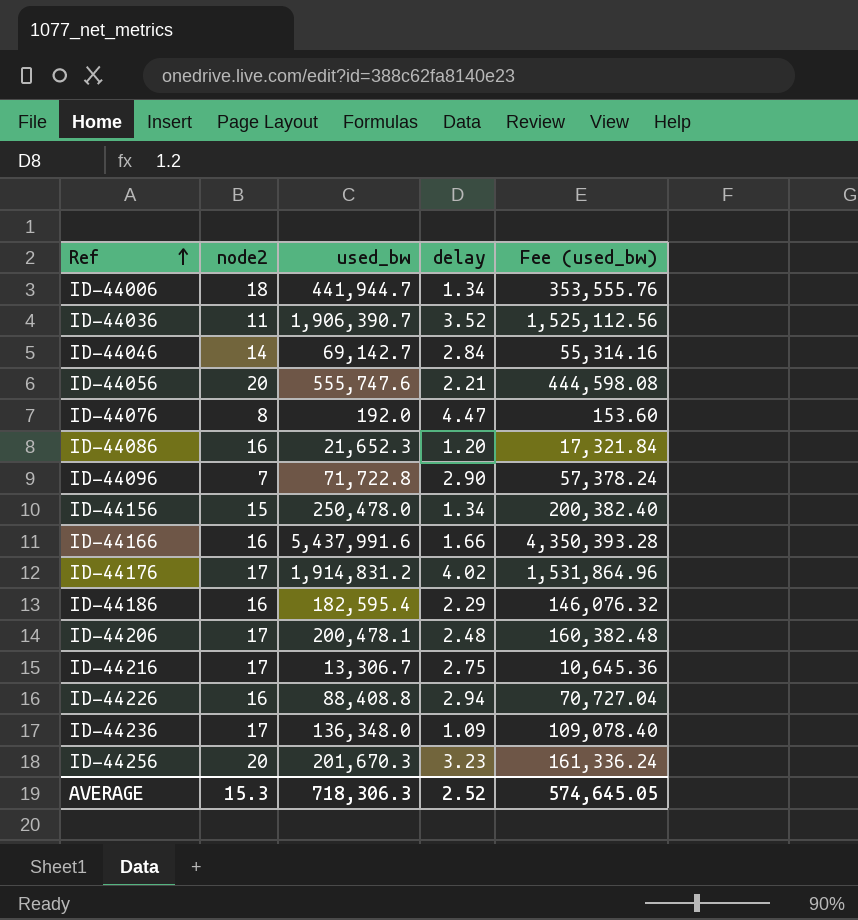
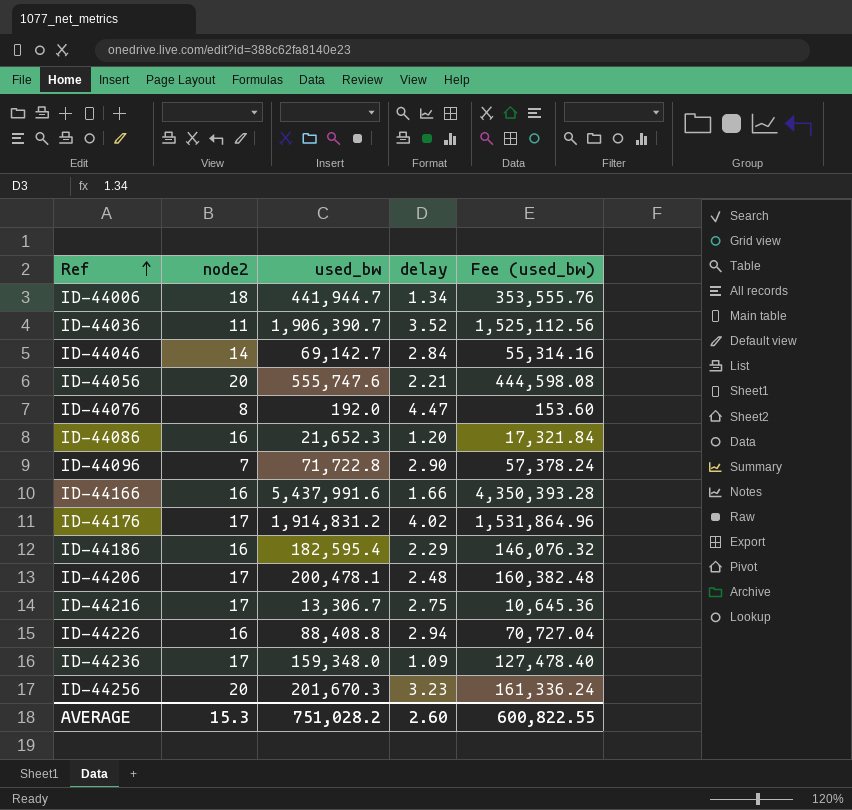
row ID-44156: 15 | 250,478.0 | 1.34 | 200,382.40 -> none
ID-44236 | used_bw: 136,348.0 -> 159,348.0
ID-44236 | Fee (used_bw): 109,078.40 -> 127,478.40
AVERAGE | used_bw: 718,306.3 -> 751,028.2
AVERAGE | delay: 2.52 -> 2.60
AVERAGE | Fee (used_bw): 574,645.05 -> 600,822.55

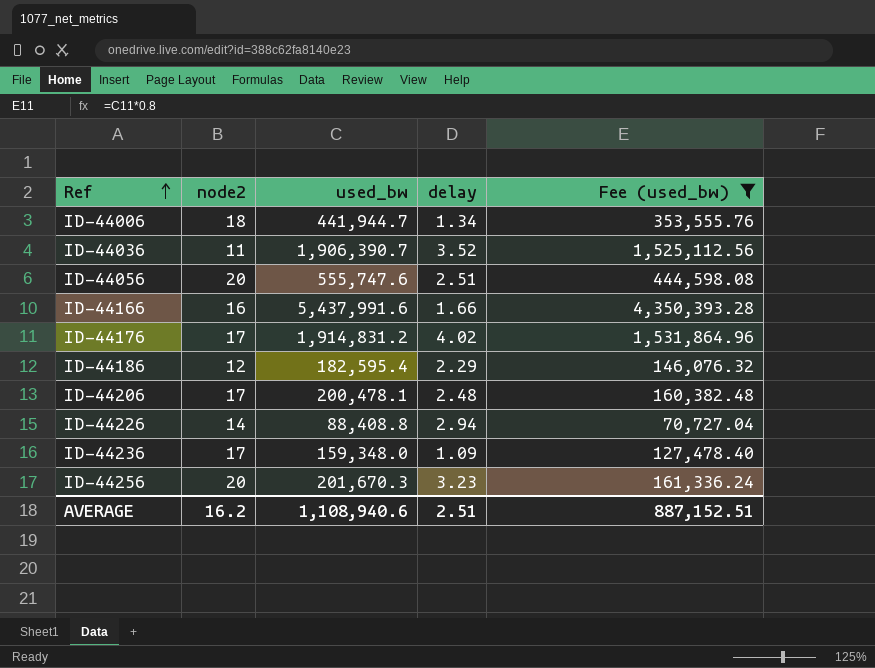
filter: none -> Fee (used_bw) >= 70,727.04
ID-44056 | delay: 2.21 -> 2.51
ID-44186 | node2: 16 -> 12
ID-44226 | node2: 16 -> 14
AVERAGE | node2: 15.3 -> 16.2
AVERAGE | used_bw: 751,028.2 -> 1,108,940.6
AVERAGE | delay: 2.60 -> 2.51
AVERAGE | Fee (used_bw): 600,822.55 -> 887,152.51

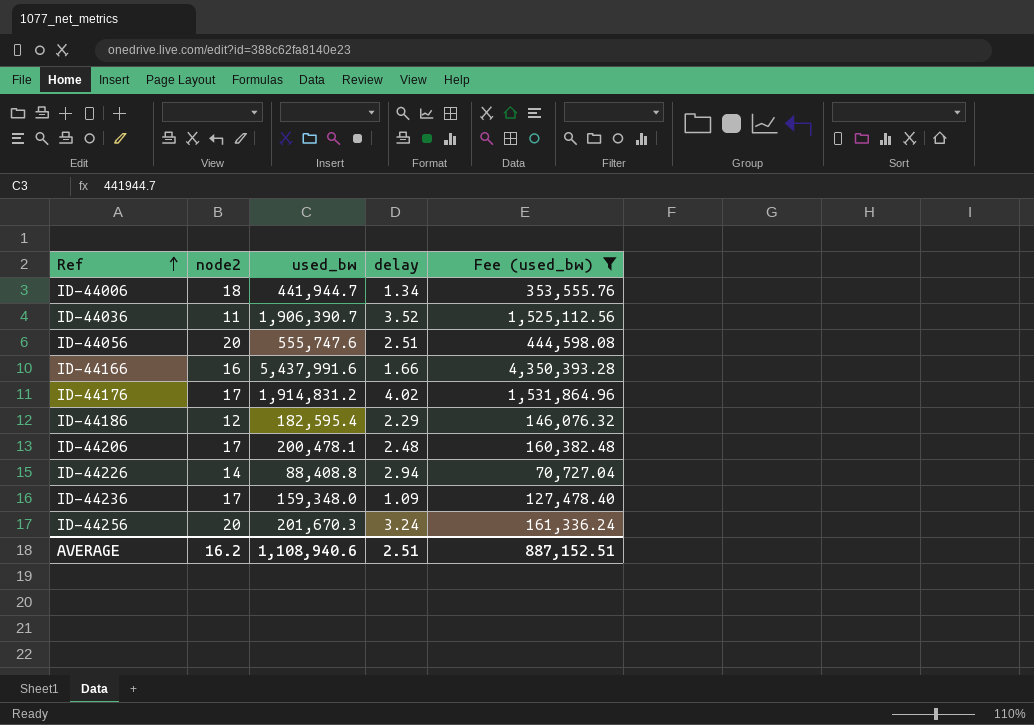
ID-44256 | delay: 3.23 -> 3.24

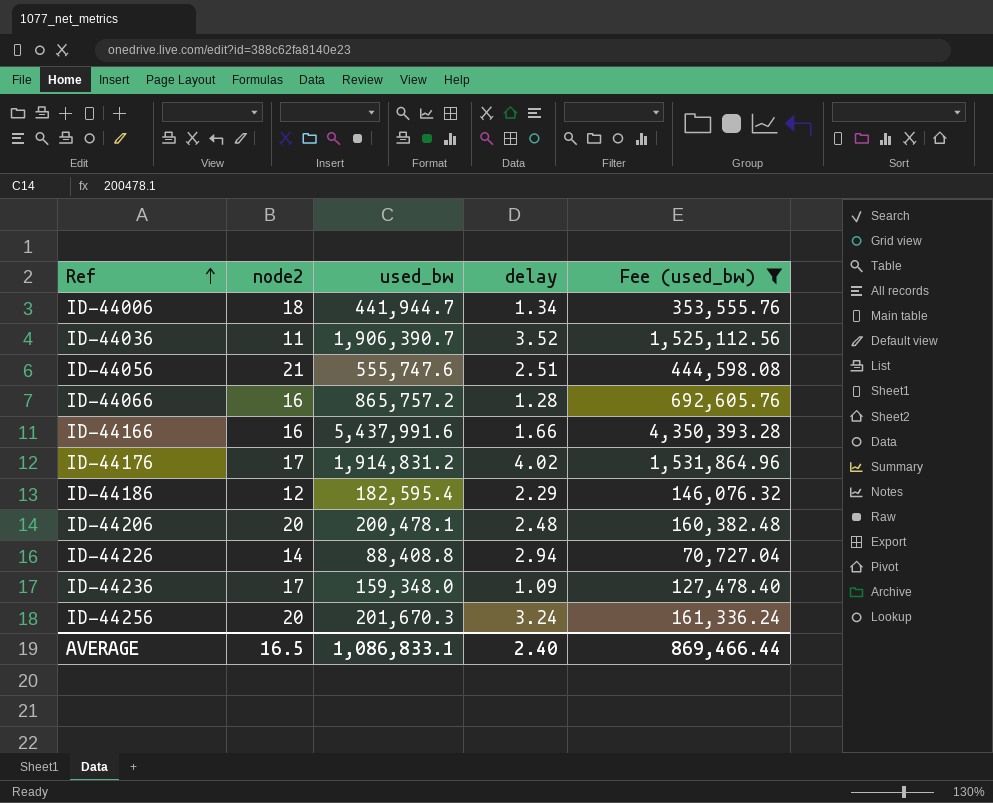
ID-44056 | node2: 20 -> 21
row ID-44066: none -> 16 | 865,757.2 | 1.28 | 692,605.76
ID-44206 | node2: 17 -> 20
AVERAGE | node2: 16.2 -> 16.5
AVERAGE | used_bw: 1,108,940.6 -> 1,086,833.1
AVERAGE | delay: 2.51 -> 2.40
AVERAGE | Fee (used_bw): 887,152.51 -> 869,466.44

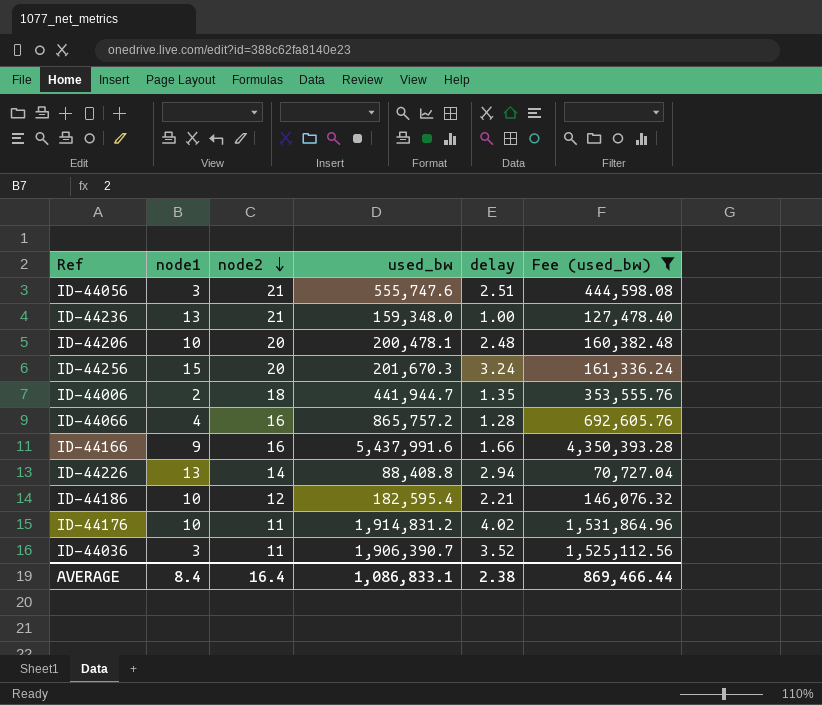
row order: Ref ascending -> node2 descending
column node1 | position: none -> 2
ID-44236 | node2: 17 -> 21
ID-44236 | delay: 1.09 -> 1.00
ID-44006 | delay: 1.34 -> 1.35
ID-44186 | delay: 2.29 -> 2.21
ID-44176 | node2: 17 -> 11
AVERAGE | node2: 16.5 -> 16.4
AVERAGE | delay: 2.40 -> 2.38

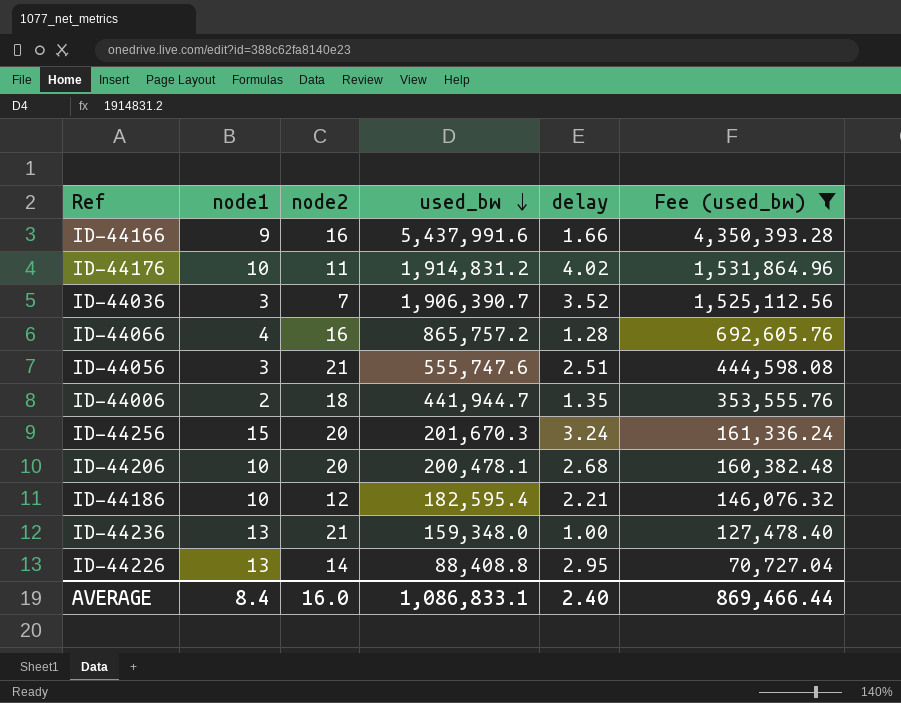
row order: node2 descending -> used_bw descending
ID-44036 | node2: 11 -> 7
ID-44206 | delay: 2.48 -> 2.68
ID-44226 | delay: 2.94 -> 2.95
AVERAGE | node2: 16.4 -> 16.0
AVERAGE | delay: 2.38 -> 2.40

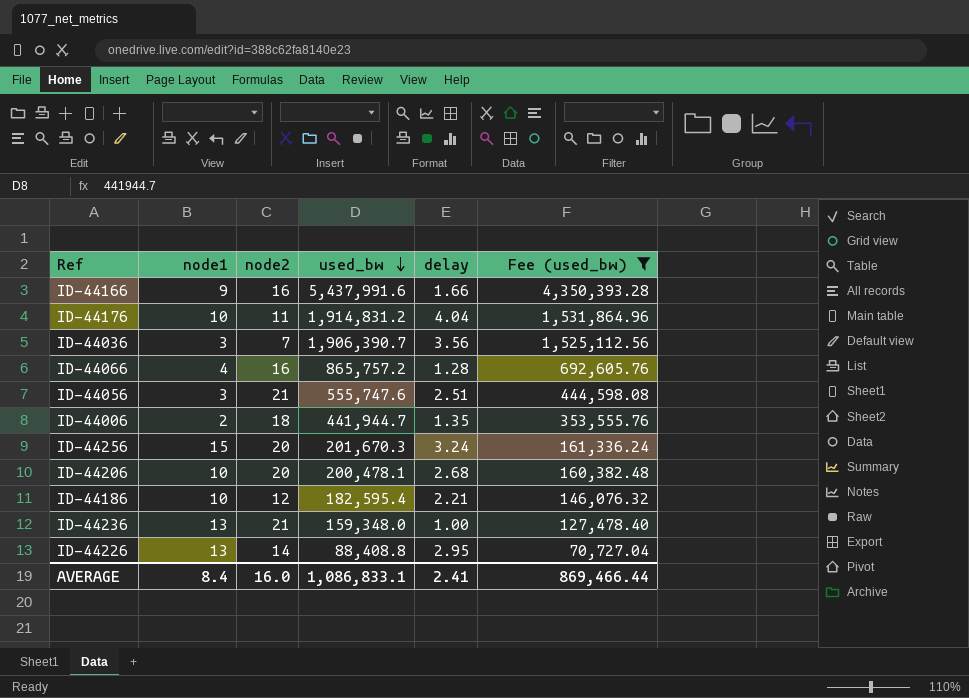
ID-44176 | delay: 4.02 -> 4.04
ID-44036 | delay: 3.52 -> 3.56
AVERAGE | delay: 2.40 -> 2.41

